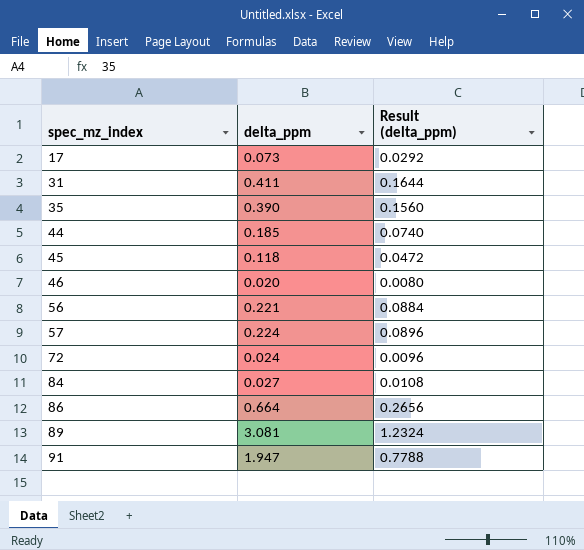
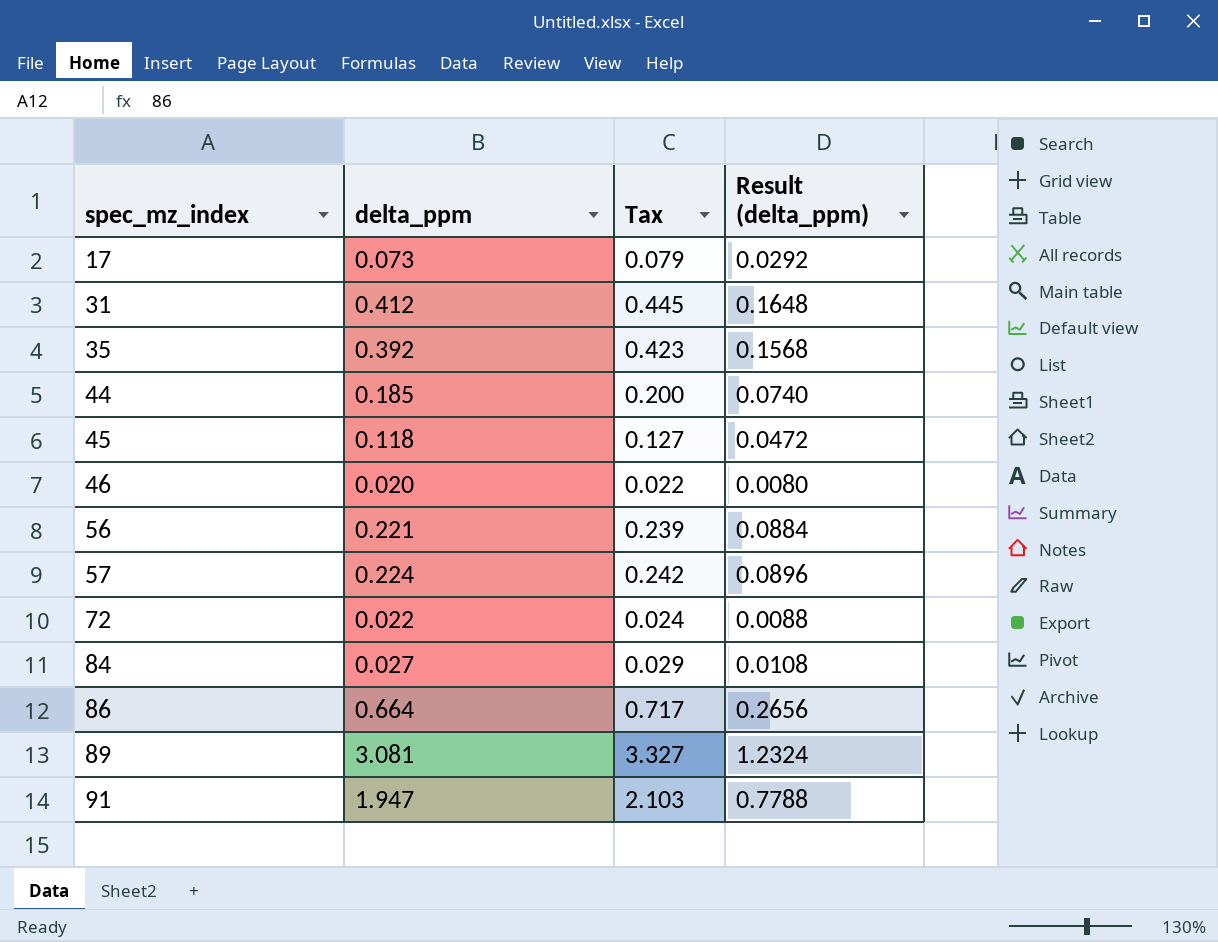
column Tax | formula: none -> [delta_ppm] * 1.08
31 | delta_ppm: 0.411 -> 0.412
31 | Result (delta_ppm): 0.1644 -> 0.1648
35 | delta_ppm: 0.390 -> 0.392
35 | Result (delta_ppm): 0.1560 -> 0.1568
72 | delta_ppm: 0.024 -> 0.022
72 | Result (delta_ppm): 0.0096 -> 0.0088

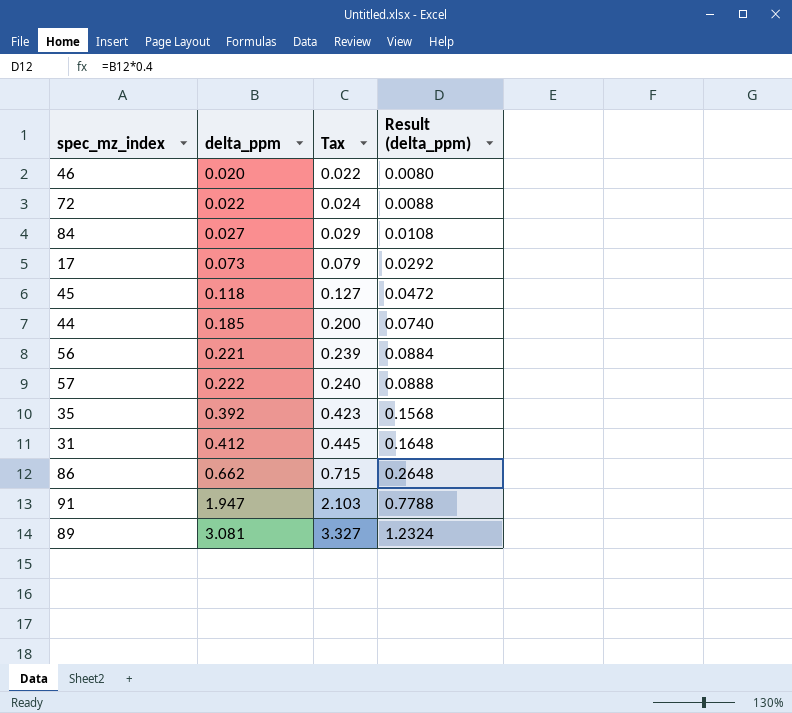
row order: spec_mz_index ascending -> delta_ppm ascending
57 | delta_ppm: 0.224 -> 0.222
57 | Tax: 0.242 -> 0.240
57 | Result (delta_ppm): 0.0896 -> 0.0888
86 | delta_ppm: 0.664 -> 0.662
86 | Tax: 0.717 -> 0.715
86 | Result (delta_ppm): 0.2656 -> 0.2648

